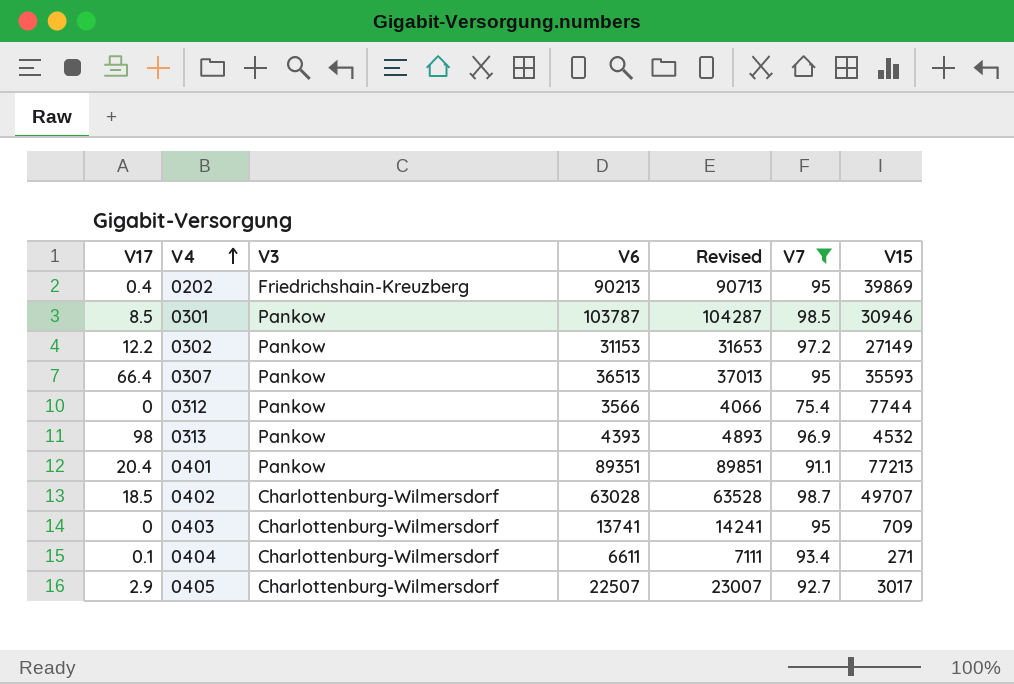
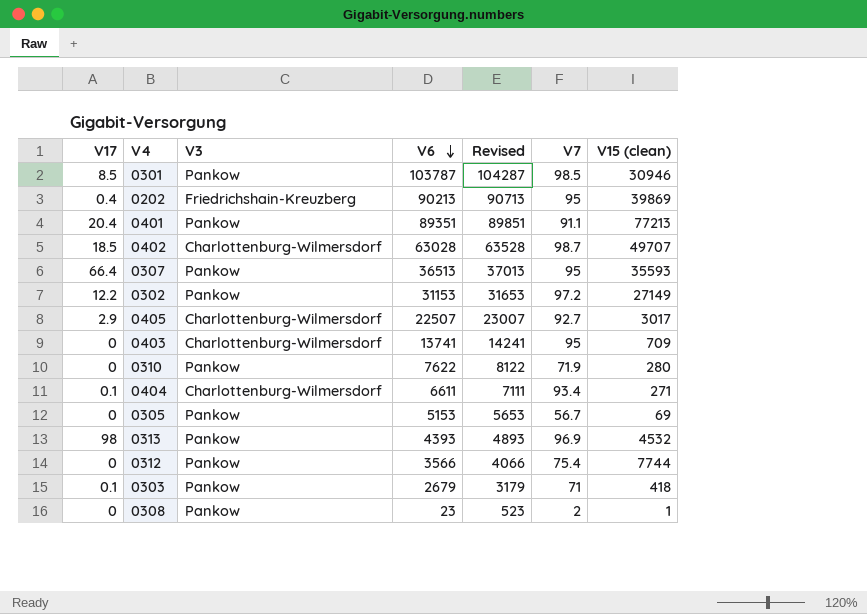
filter: V7 >= 75.4 -> none
row order: V4 ascending -> V6 descending
column name: V15 -> V15 (clean)

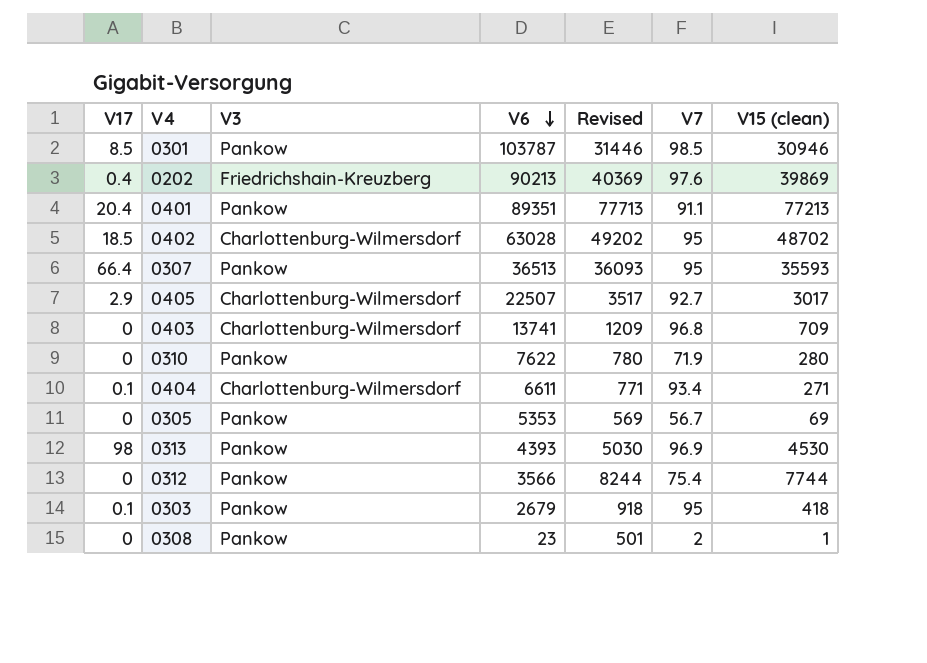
column Revised | formula: [V6] + 500 -> [V15 (clean)] + 500
row 0302: 12.2 | Pankow | 31153 | 31653 | 97.2 | 27149 -> none
0202 | V7: 95 -> 97.6
0402 | V7: 98.7 -> 95
0402 | V15 (clean): 49707 -> 48702
0403 | V7: 95 -> 96.8
0305 | V6: 5153 -> 5353
0313 | V15 (clean): 4532 -> 4530
0303 | V7: 71 -> 95

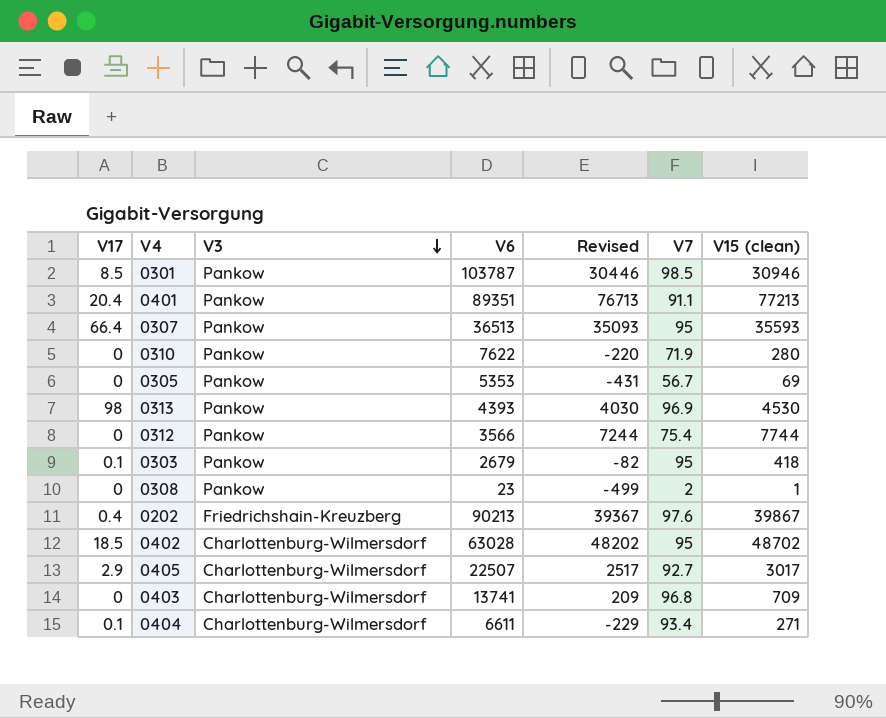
row order: V6 descending -> V3 descending
column Revised | formula: [V15 (clean)] + 500 -> [V15 (clean)] - 500
0202 | V15 (clean): 39869 -> 39867

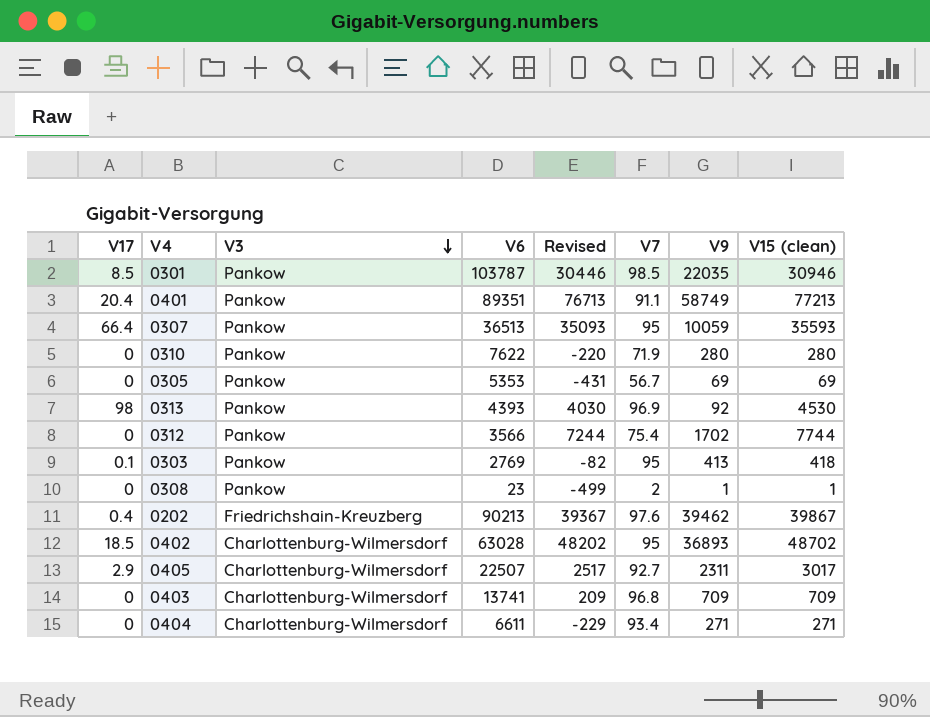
column V9 | position: none -> 7
0303 | V6: 2679 -> 2769
0404 | V17: 0.1 -> 0

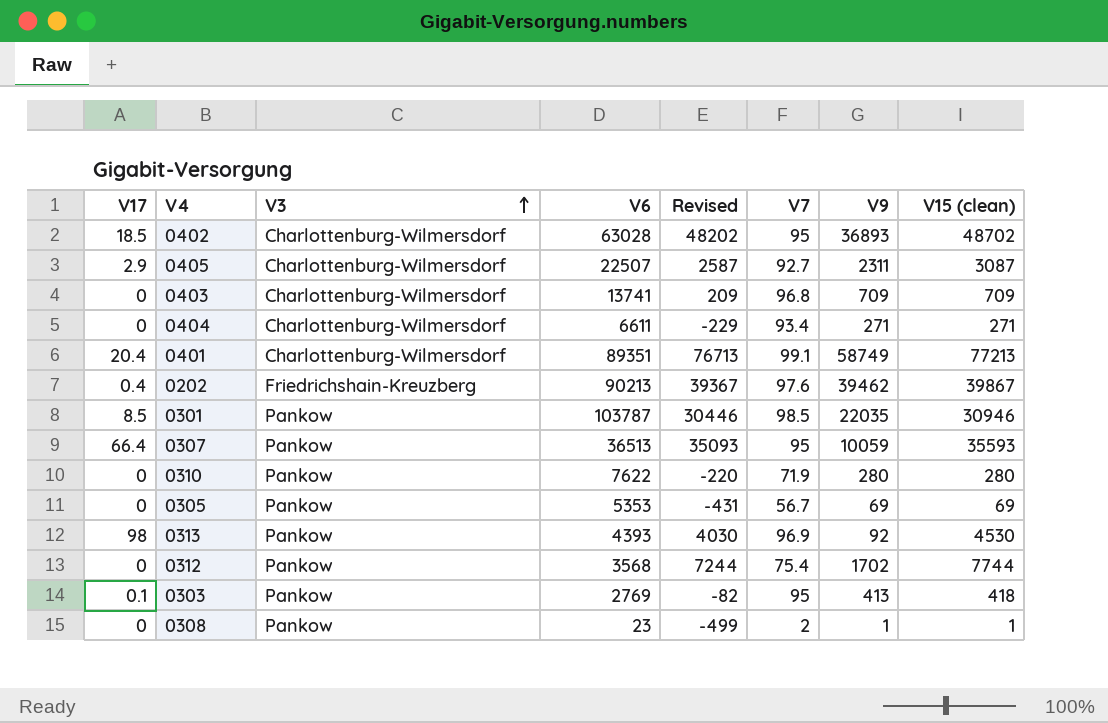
row order: V3 descending -> V3 ascending
0405 | Revised: 2517 -> 2587
0405 | V15 (clean): 3017 -> 3087
0401 | V3: Pankow -> Charlottenburg-Wilmersdorf
0401 | V7: 91.1 -> 99.1
0312 | V6: 3566 -> 3568

